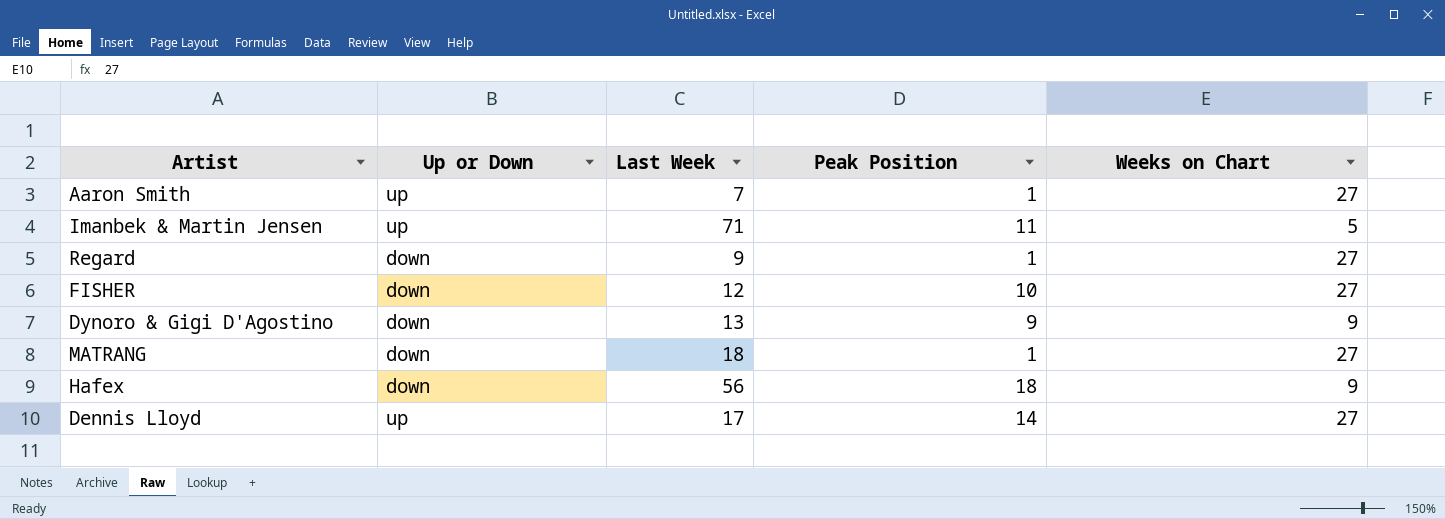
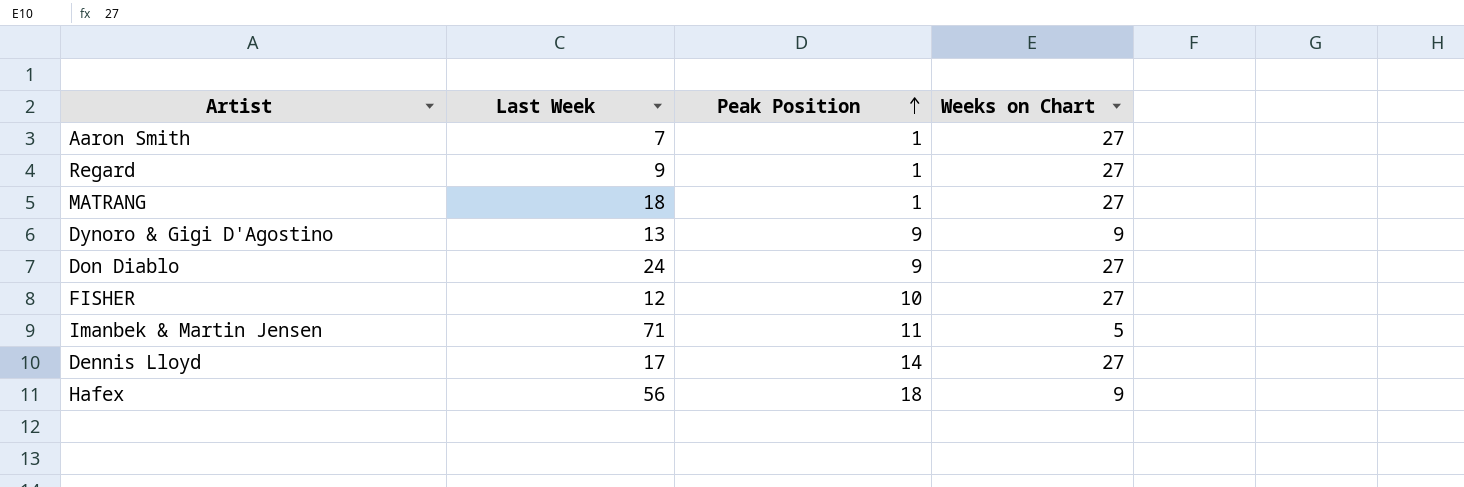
row order: none -> Peak Position ascending
column Up or Down | position: 2 -> none
row Don Diablo: none -> 24 | 9 | 27

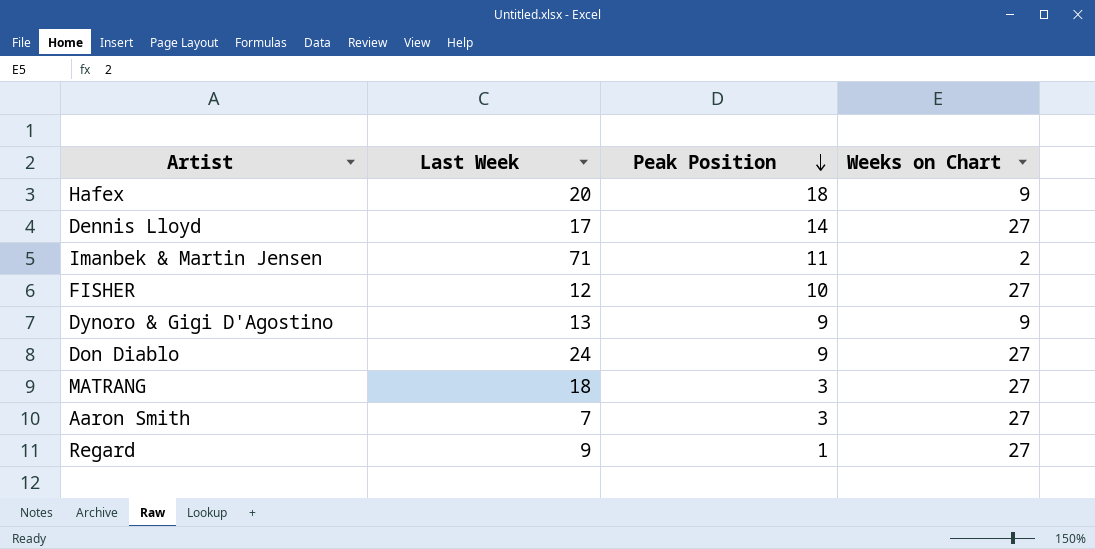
row order: Peak Position ascending -> Peak Position descending
Hafex | Last Week: 56 -> 20
Imanbek & Martin Jensen | Weeks on Chart: 5 -> 2
MATRANG | Peak Position: 1 -> 3
Aaron Smith | Peak Position: 1 -> 3

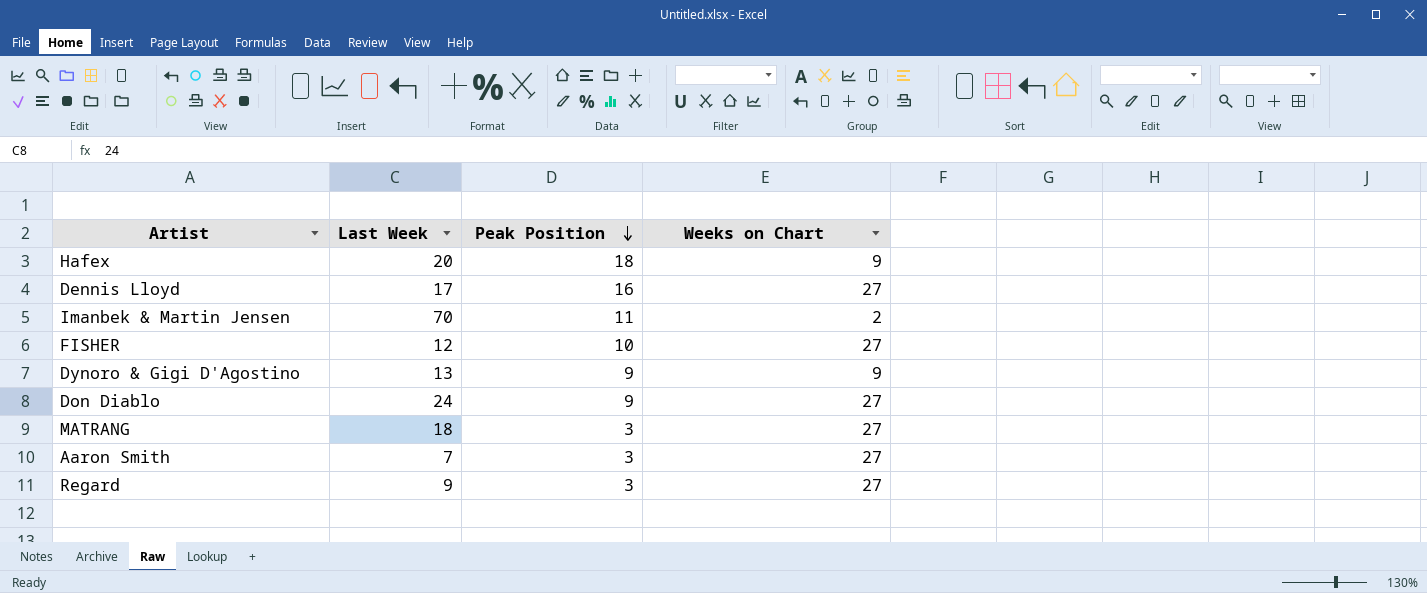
Dennis Lloyd | Peak Position: 14 -> 16
Imanbek & Martin Jensen | Last Week: 71 -> 70
Regard | Peak Position: 1 -> 3

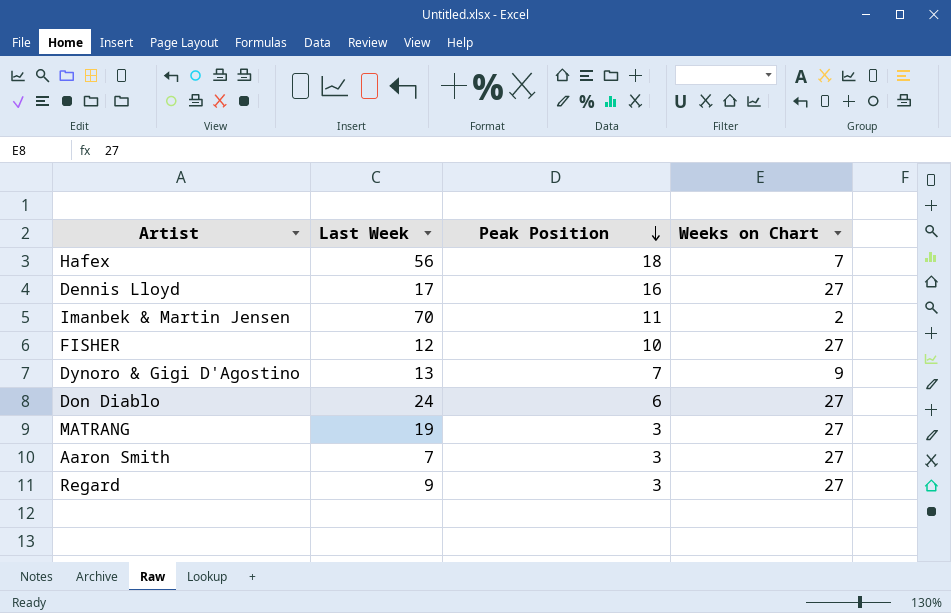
Hafex | Last Week: 20 -> 56
Hafex | Weeks on Chart: 9 -> 7
Dynoro & Gigi D'Agostino | Peak Position: 9 -> 7
Don Diablo | Peak Position: 9 -> 6
MATRANG | Last Week: 18 -> 19

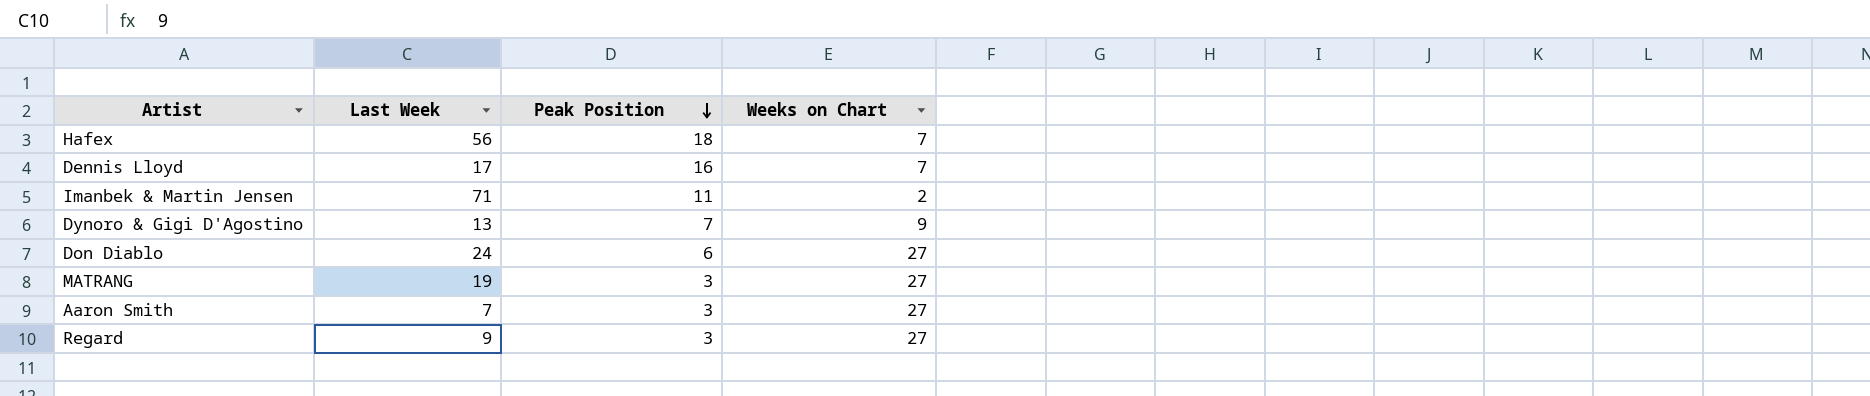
row FISHER: 12 | 10 | 27 -> none
Dennis Lloyd | Weeks on Chart: 27 -> 7
Imanbek & Martin Jensen | Last Week: 70 -> 71

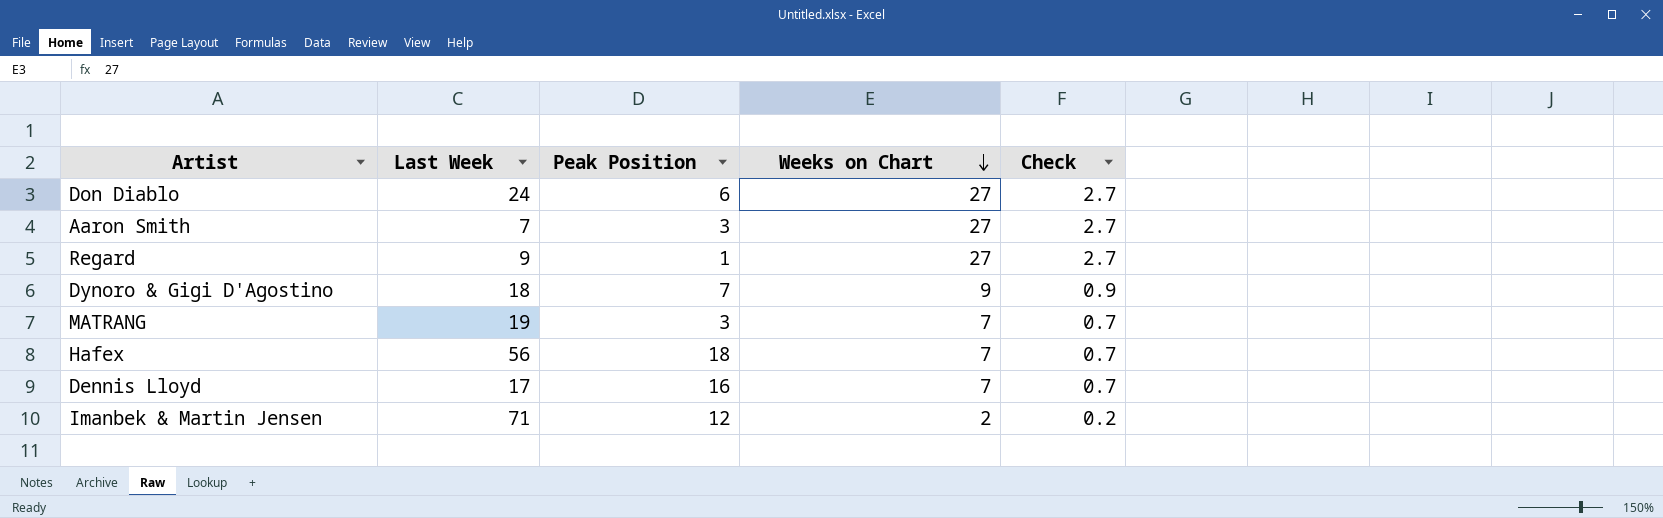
row order: Peak Position descending -> Weeks on Chart descending
column Check | formula: none -> [Weeks on Chart] * 0.1
Regard | Peak Position: 3 -> 1
Dynoro & Gigi D'Agostino | Last Week: 13 -> 18
MATRANG | Weeks on Chart: 27 -> 7
Imanbek & Martin Jensen | Peak Position: 11 -> 12

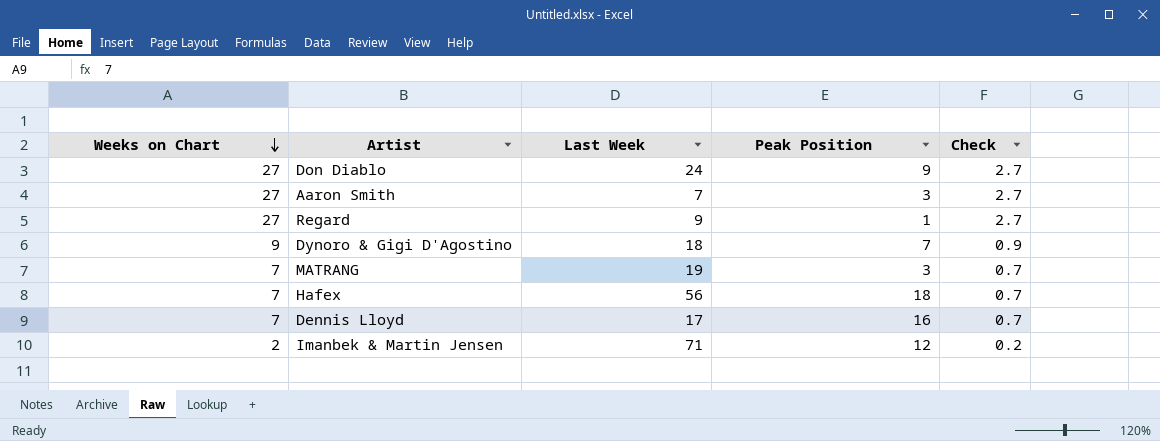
column Weeks on Chart | position: 4 -> 1
Don Diablo | Peak Position: 6 -> 9

